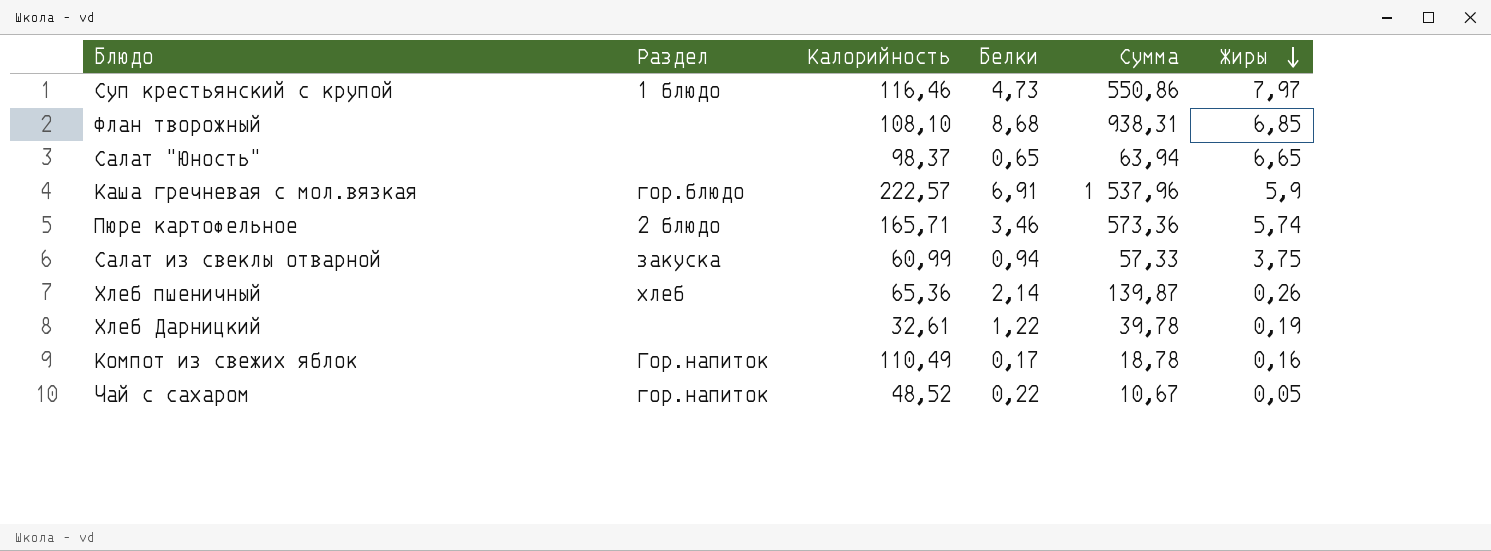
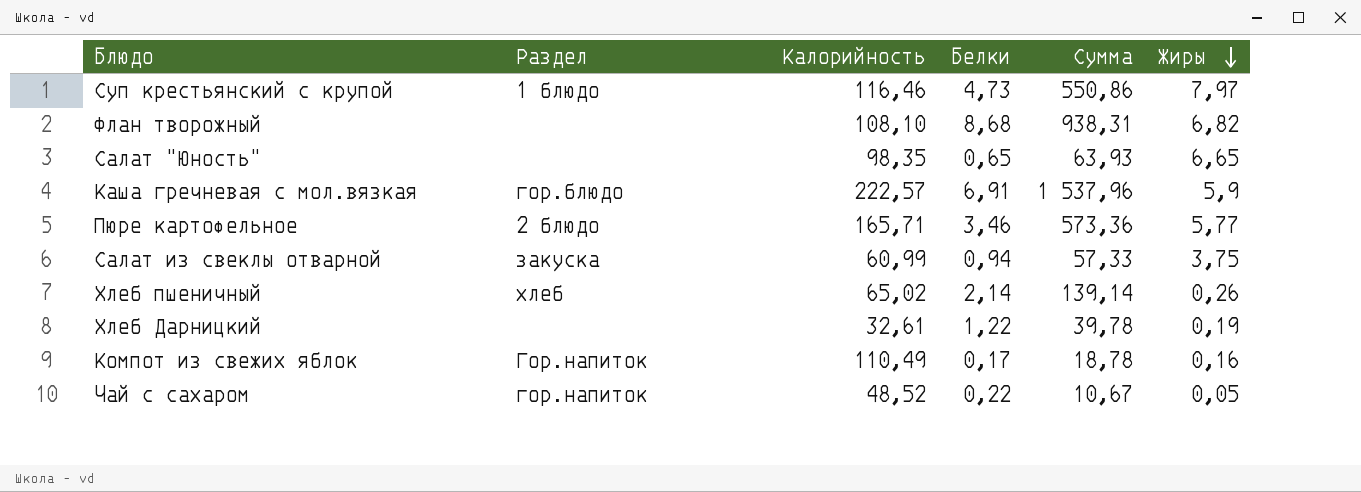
Флан творожный | Жиры: 6,85 -> 6,82
Салат "Юность" | Калорийность: 98,37 -> 98,35
Салат "Юность" | Сумма: 63,94 -> 63,93
Пюре картофельное | Жиры: 5,74 -> 5,77
Хлеб пшеничный | Калорийность: 65,36 -> 65,02
Хлеб пшеничный | Сумма: 139,87 -> 139,14

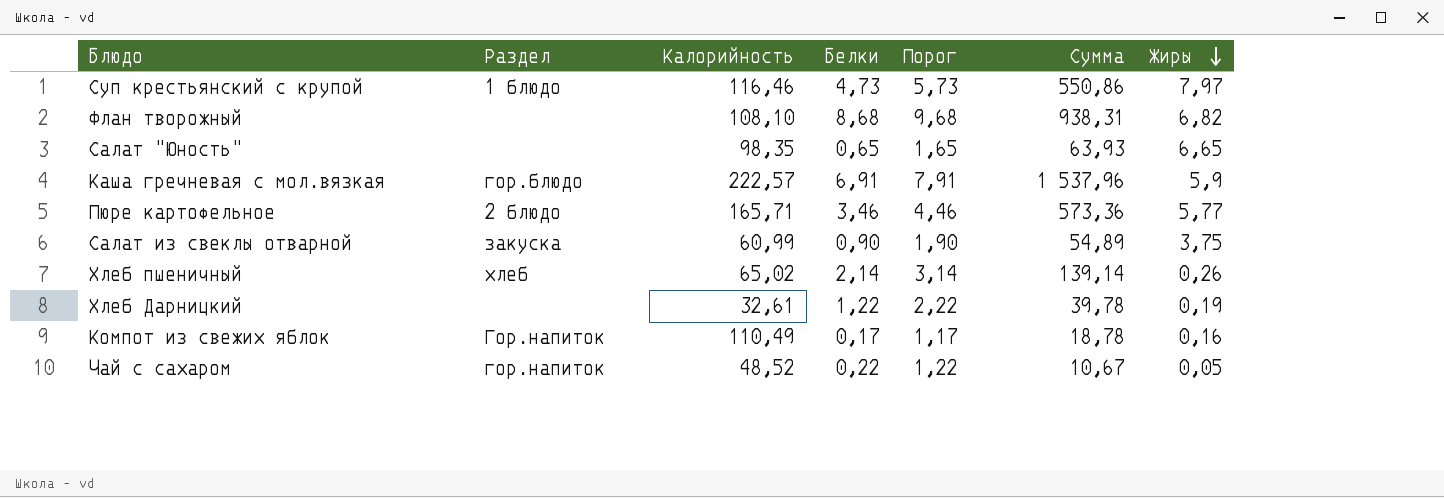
column Порог | formula: none -> [Белки] + 1
Салат из свеклы отварной | Белки: 0,94 -> 0,90
Салат из свеклы отварной | Сумма: 57,33 -> 54,89

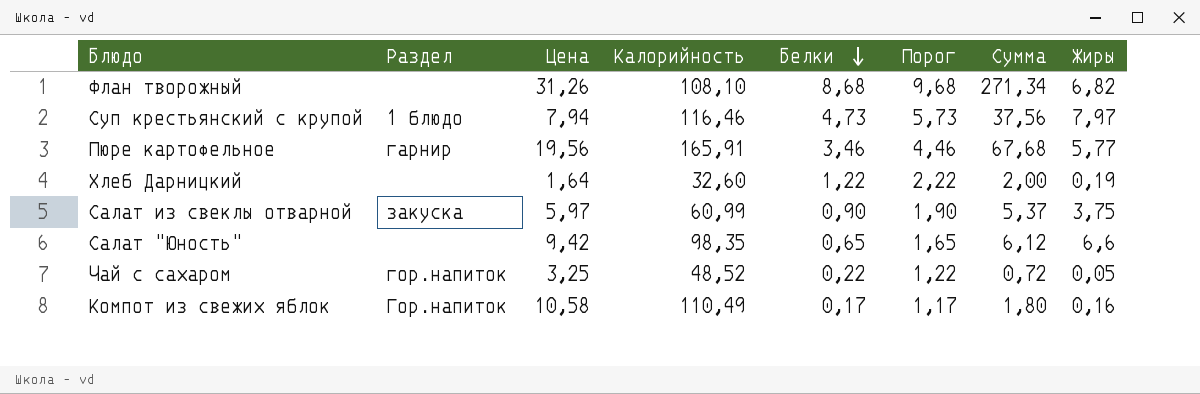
row order: Жиры descending -> Белки descending
column Цена | position: none -> 3
column Сумма | formula: [Калорийность] * [Белки] -> [Цена] * [Белки]
row Каша гречневая с мол.вязкая: гор.блюдо | 222,57 | 6,91 | 7,91 | 1 537,96 | 5,9 -> none
row Хлеб пшеничный: хлеб | 65,02 | 2,14 | 3,14 | 139,14 | 0,26 -> none
Пюре картофельное | Раздел: 2 блюдо -> гарнир
Пюре картофельное | Калорийность: 165,71 -> 165,91
Хлеб Дарницкий | Калорийность: 32,61 -> 32,60
Салат "Юность" | Жиры: 6,65 -> 6,6

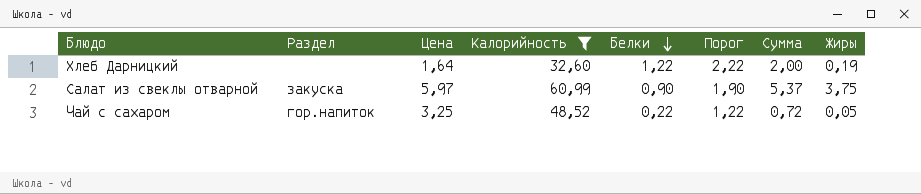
filter: none -> Калорийность <= 60,99

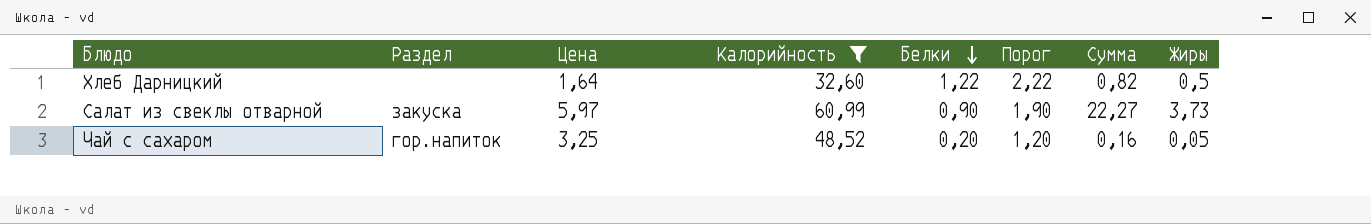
column Сумма | formula: [Цена] * [Белки] -> [Цена] * [Жиры]
Хлеб Дарницкий | Жиры: 0,19 -> 0,5
Салат из свеклы отварной | Жиры: 3,75 -> 3,73
Чай с сахаром | Белки: 0,22 -> 0,20
Чай с сахаром | Порог: 1,22 -> 1,20

